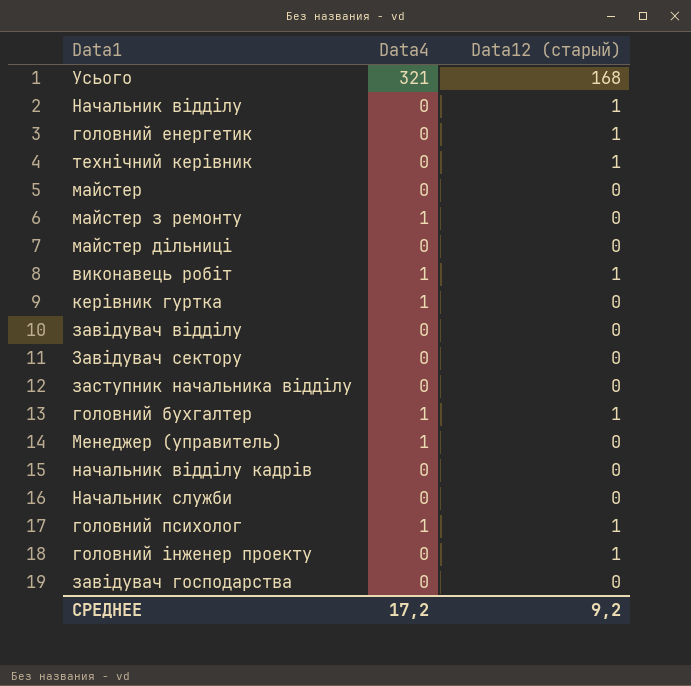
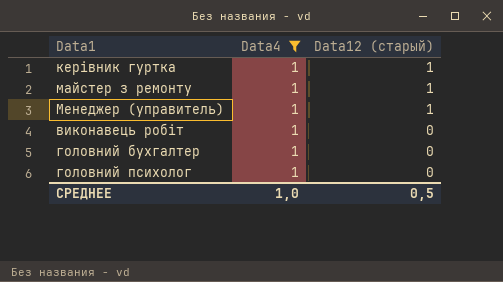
filter: none -> Data4 = 1
row order: none -> Data12 (старый) descending
керівник гуртка | Data12 (старый): 0 -> 1
майстер з ремонту | Data12 (старый): 0 -> 1
Менеджер (управитель) | Data12 (старый): 0 -> 1
виконавець робіт | Data12 (старый): 1 -> 0
головний бухгалтер | Data12 (старый): 1 -> 0
головний психолог | Data12 (старый): 1 -> 0
СРЕДНЕЕ | Data4: 17,2 -> 1,0
СРЕДНЕЕ | Data12 (старый): 9,2 -> 0,5

